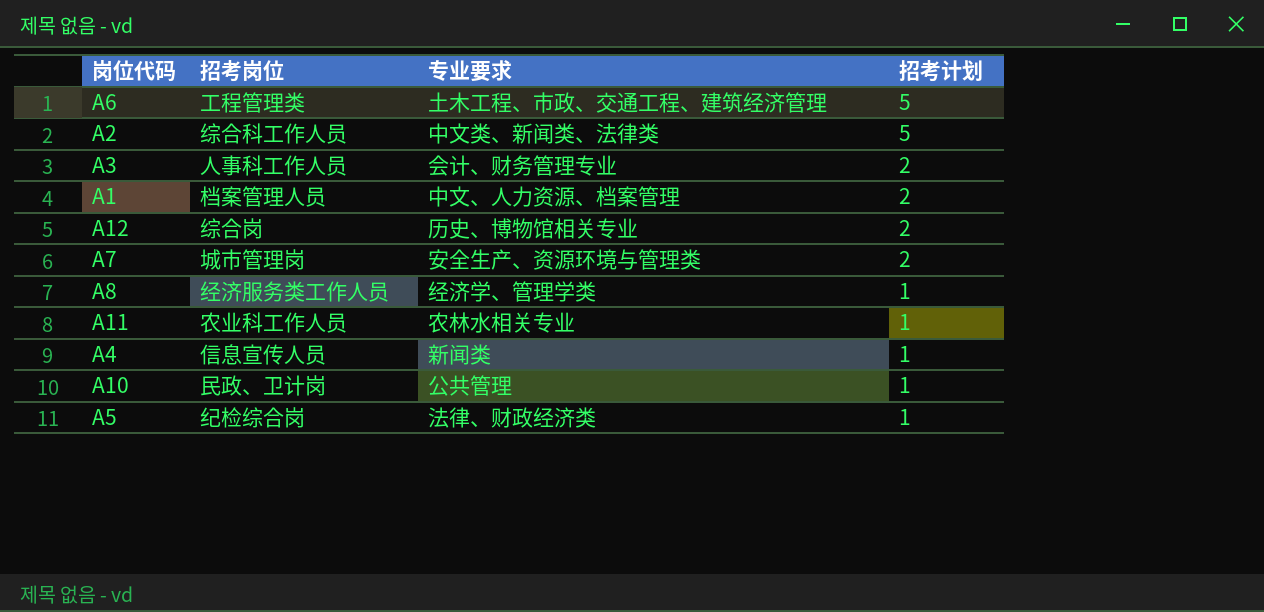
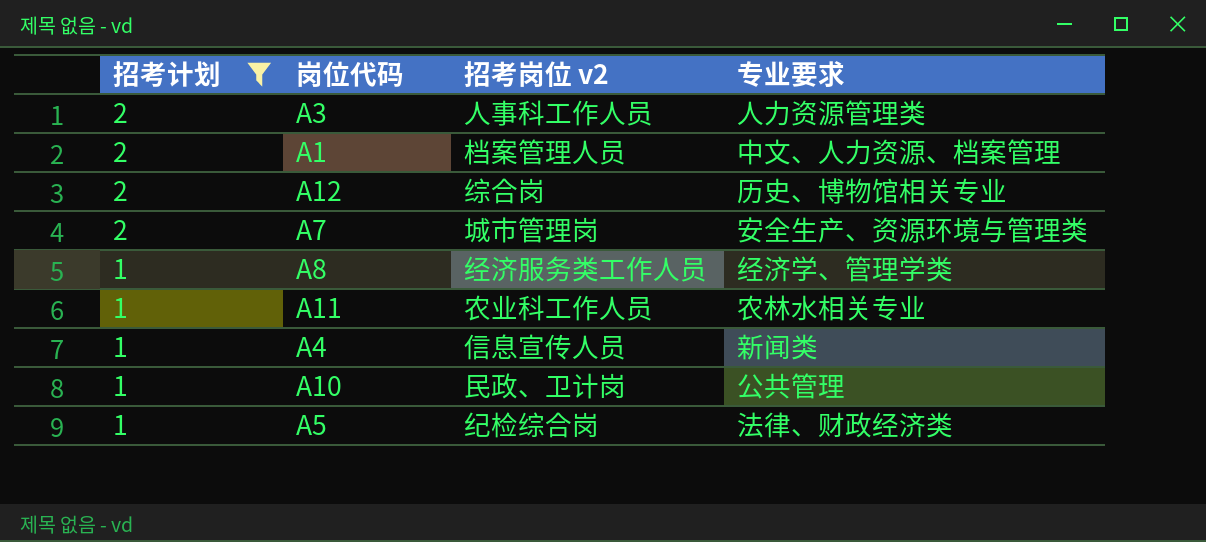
filter: none -> 招考计划 != 5
column 招考计划 | position: 4 -> 1
column name: 招考岗位 -> 招考岗位 v2
A3 | 专业要求: 会计、财务管理专业 -> 人力资源管理类

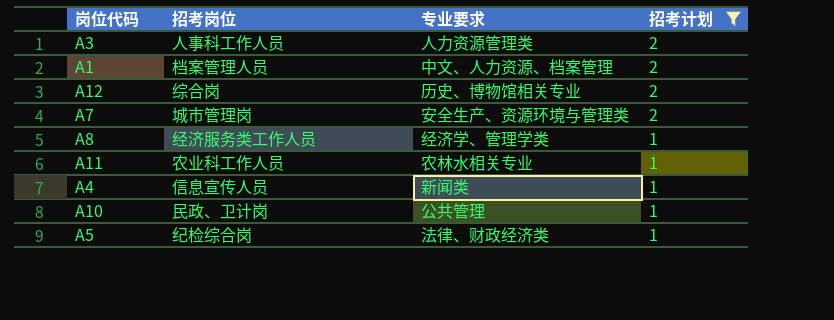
column name: 招考岗位 v2 -> 招考岗位
column 招考计划 | position: 1 -> 4

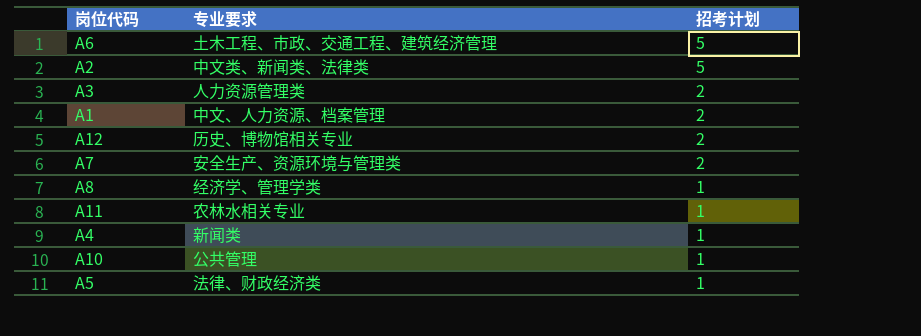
filter: 招考计划 != 5 -> none
column 招考岗位 | position: 2 -> none

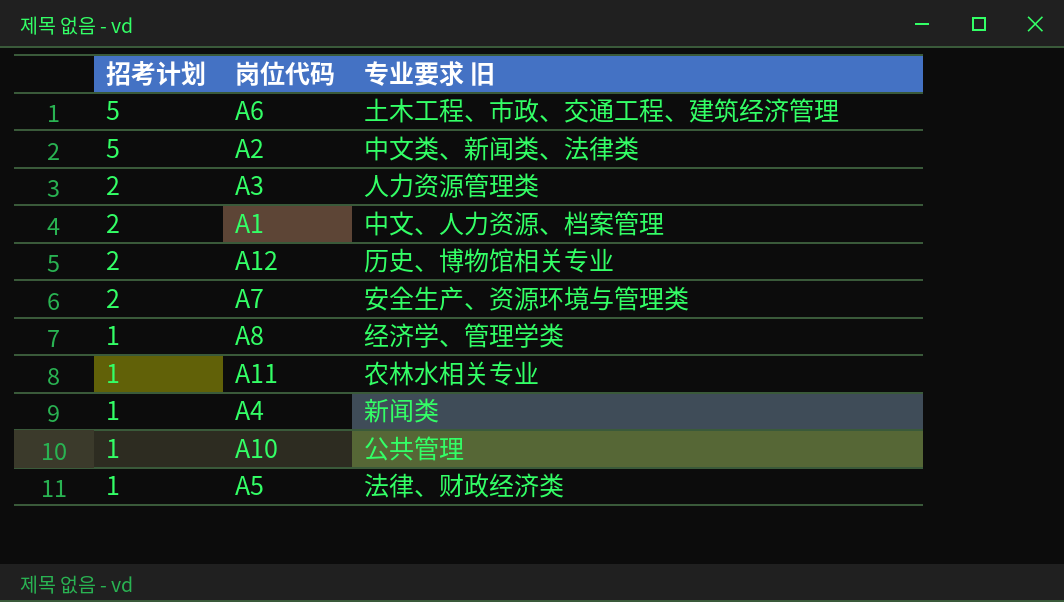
column 招考计划 | position: 3 -> 1
column name: 专业要求 -> 专业要求 旧

